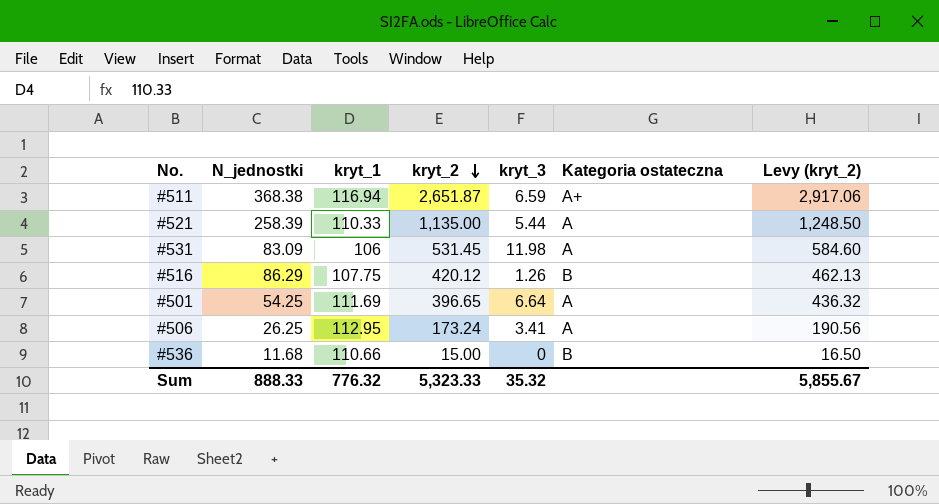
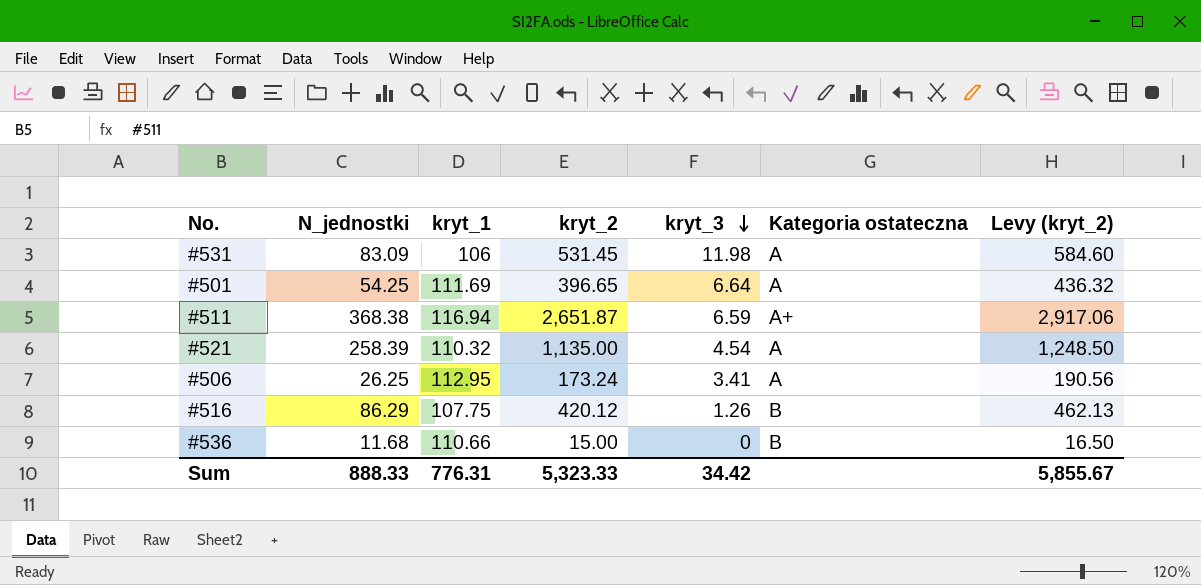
row order: kryt_2 descending -> kryt_3 descending
#521 | kryt_1: 110.33 -> 110.32
#521 | kryt_3: 5.44 -> 4.54
Sum | kryt_1: 776.32 -> 776.31
Sum | kryt_3: 35.32 -> 34.42

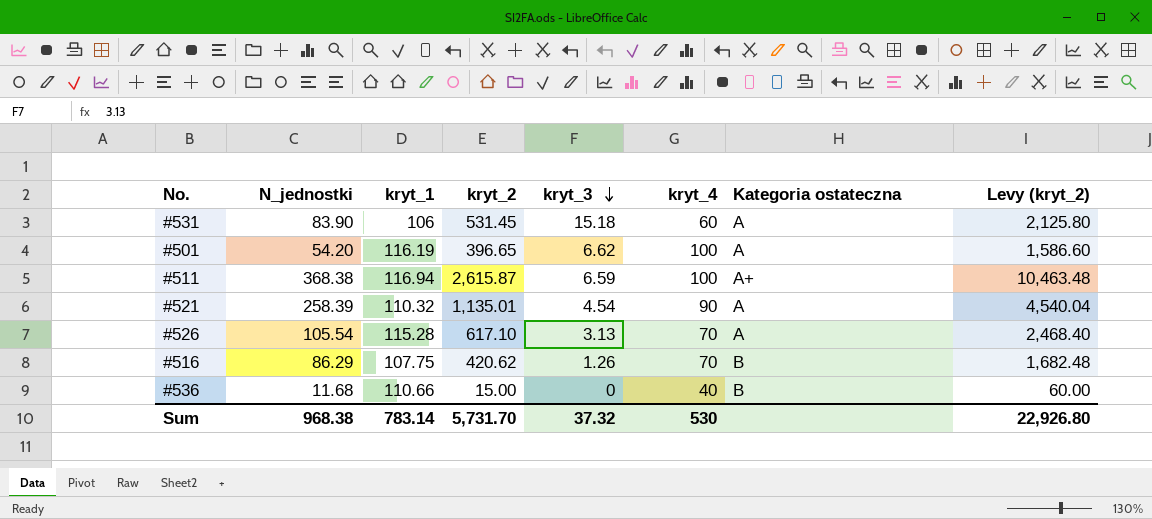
column kryt_4 | position: none -> 6
column Levy (kryt_2) | formula: [kryt_2] * 1.1 -> [kryt_2] * 4
row #506: 26.25 | 112.95 | 173.24 | 3.41 | A | 190.56 -> none
#531 | N_jednostki: 83.09 -> 83.90
#531 | kryt_3: 11.98 -> 15.18
#501 | N_jednostki: 54.25 -> 54.20
#501 | kryt_1: 111.69 -> 116.19
#501 | kryt_3: 6.64 -> 6.62
#511 | kryt_2: 2,651.87 -> 2,615.87
#521 | kryt_2: 1,135.00 -> 1,135.01
row #526: none -> 105.54 | 115.28 | 617.10 | 3.13 | 70 | A | 2,468.40
#516 | kryt_2: 420.12 -> 420.62
Sum | N_jednostki: 888.33 -> 968.38
Sum | kryt_1: 776.31 -> 783.14
Sum | kryt_2: 5,323.33 -> 5,731.70
Sum | kryt_3: 34.42 -> 37.32
Sum | Levy (kryt_2): 5,855.67 -> 22,926.80

